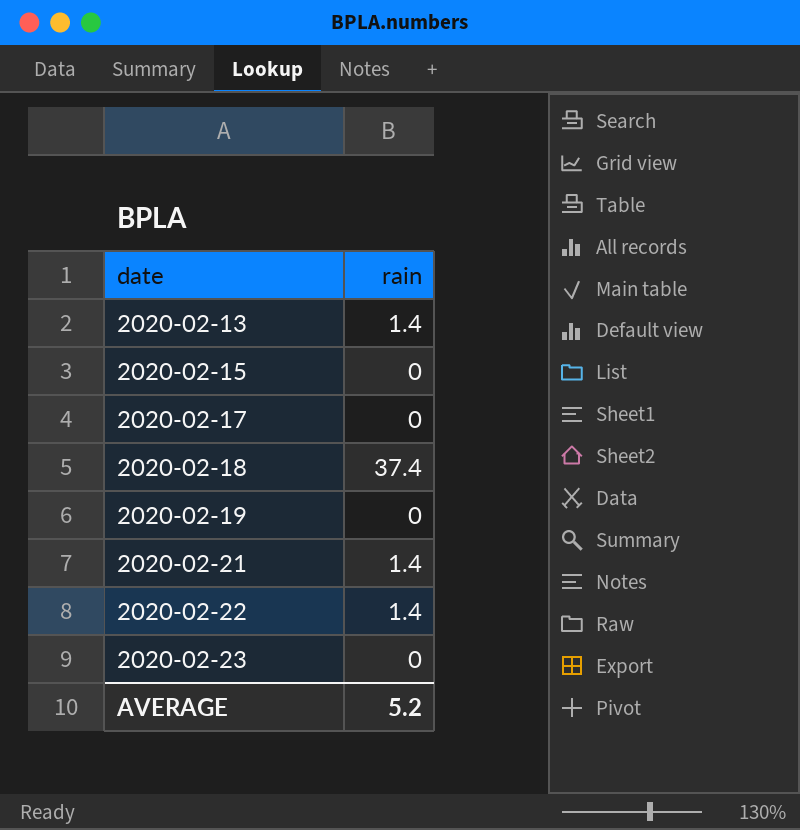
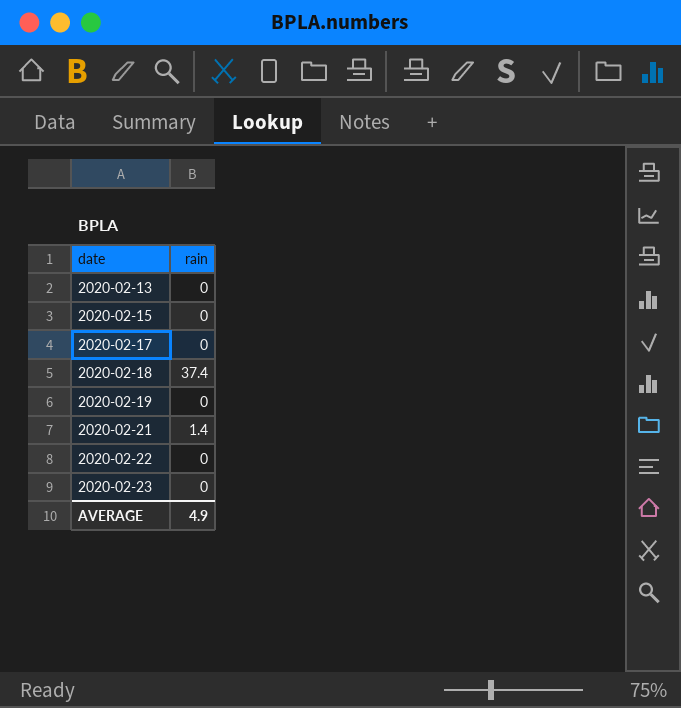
2020-02-13 | rain: 1.4 -> 0
2020-02-22 | rain: 1.4 -> 0
AVERAGE | rain: 5.2 -> 4.9

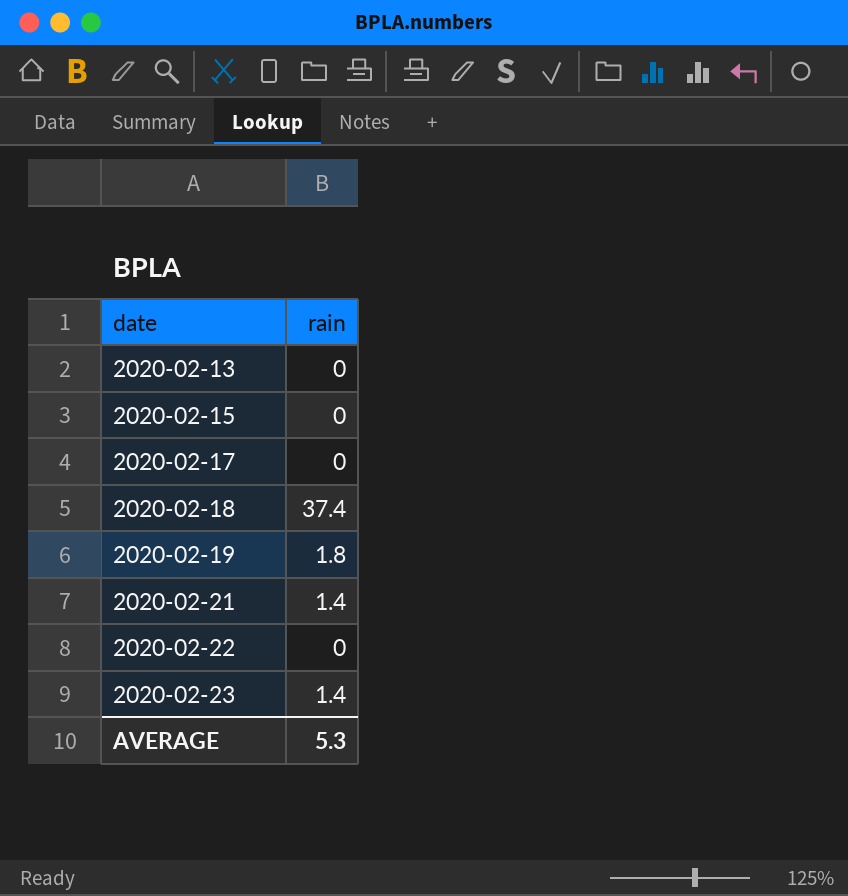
2020-02-19 | rain: 0 -> 1.8
2020-02-23 | rain: 0 -> 1.4
AVERAGE | rain: 4.9 -> 5.3

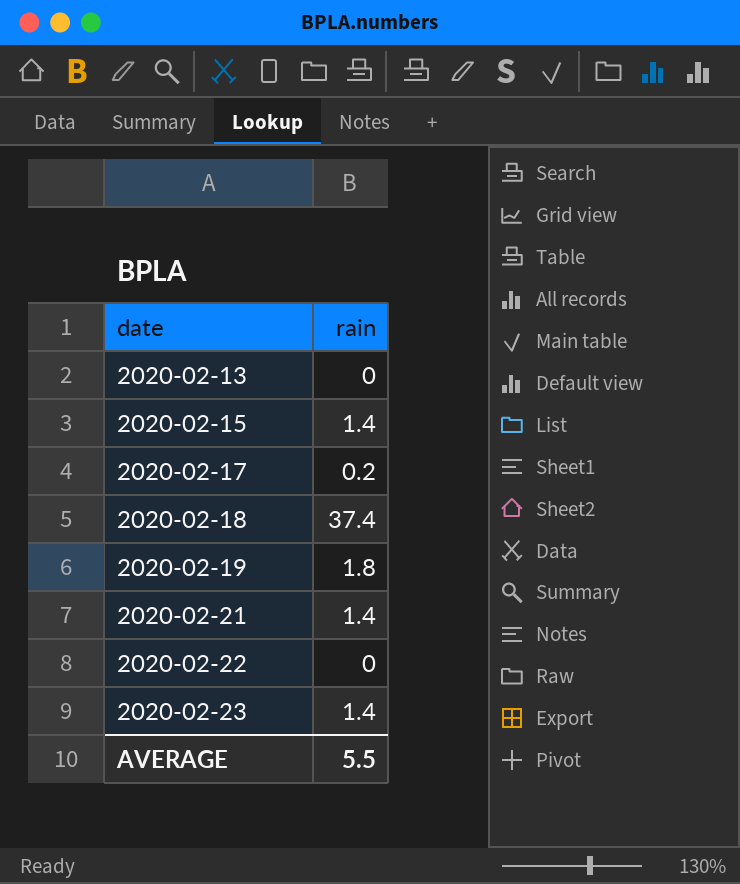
2020-02-15 | rain: 0 -> 1.4
2020-02-17 | rain: 0 -> 0.2
AVERAGE | rain: 5.3 -> 5.5

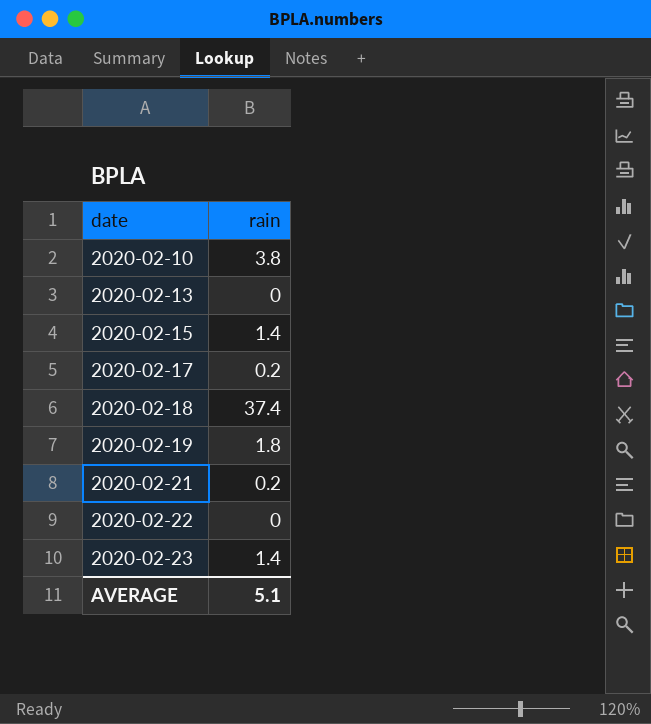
row 2020-02-10: none -> 3.8
2020-02-21 | rain: 1.4 -> 0.2
AVERAGE | rain: 5.5 -> 5.1

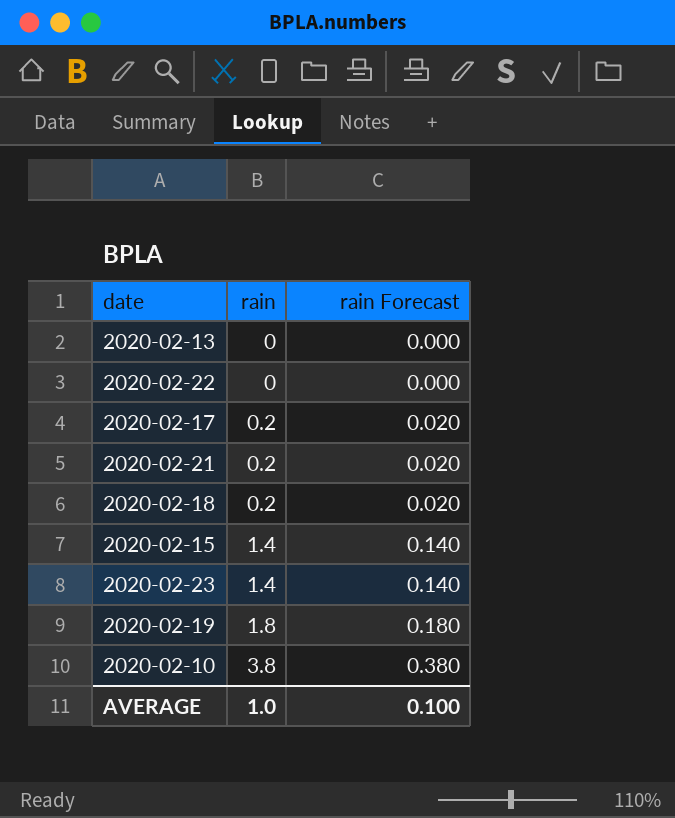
row order: date ascending -> rain ascending
column rain Forecast | formula: none -> [rain] * 0.1
2020-02-18 | rain: 37.4 -> 0.2
AVERAGE | rain: 5.1 -> 1.0

